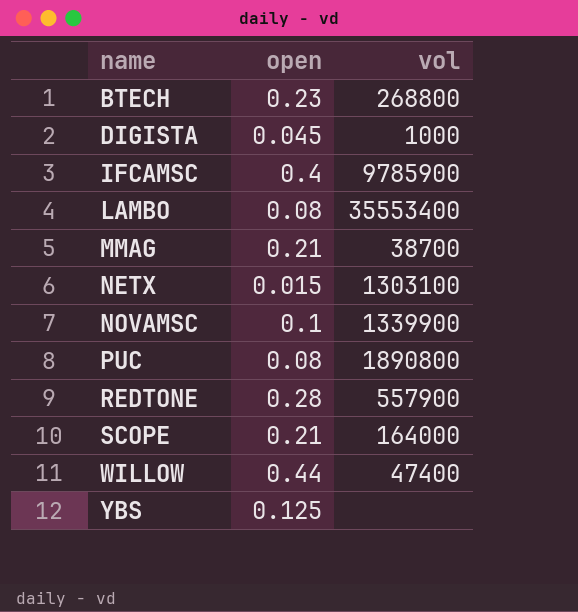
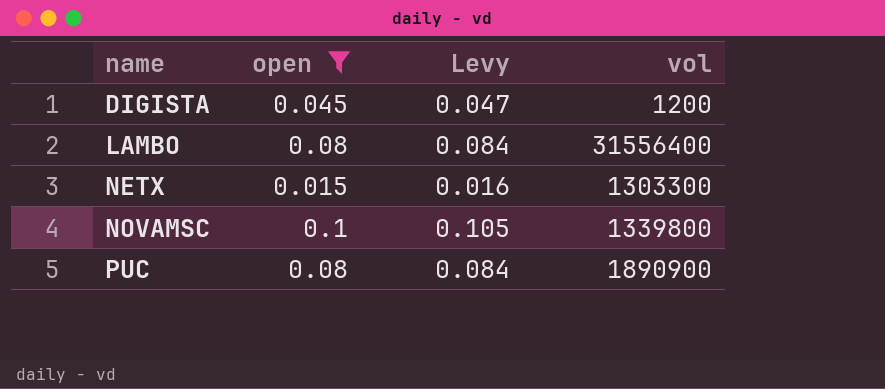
filter: none -> open <= 0.1
column Levy | formula: none -> [open] * 1.05
DIGISTA | vol: 1000 -> 1200
LAMBO | vol: 35553400 -> 31556400
NETX | vol: 1303100 -> 1303300
NOVAMSC | vol: 1339900 -> 1339800
PUC | vol: 1890800 -> 1890900

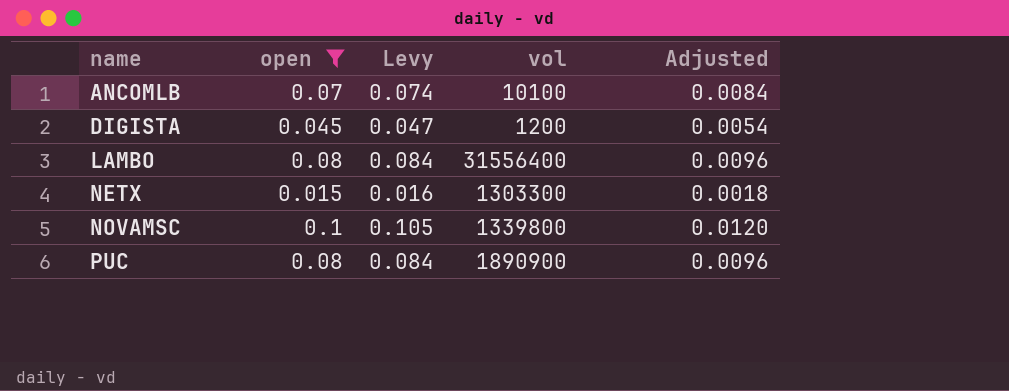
column Adjusted | formula: none -> [open] * 0.12
row ANCOMLB: none -> 0.07 | 0.074 | 10100 | 0.0084

